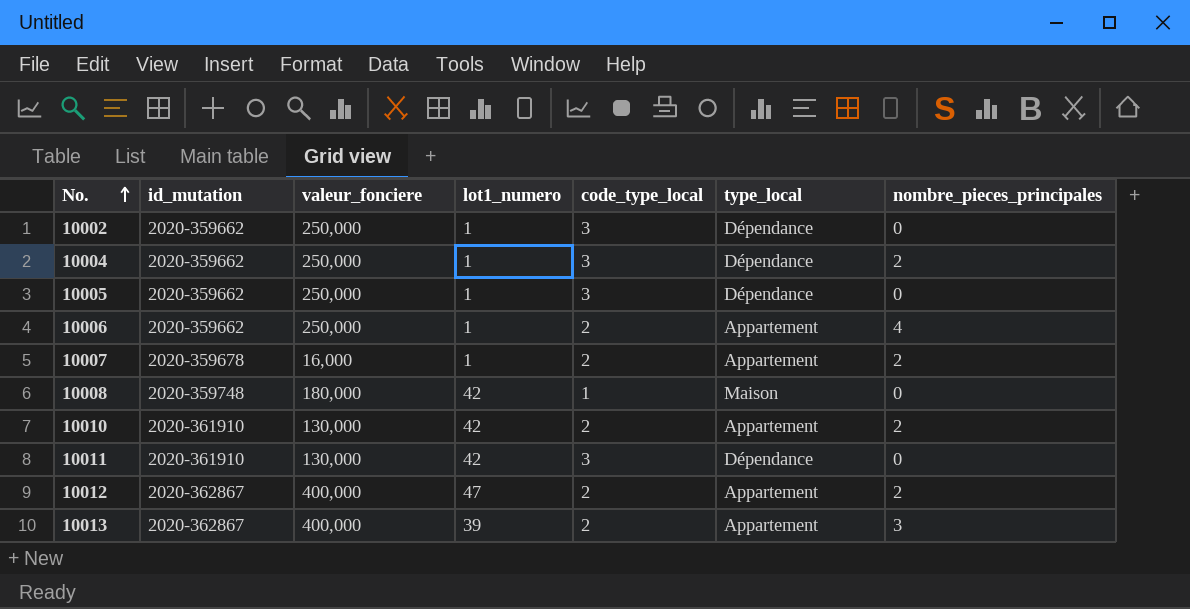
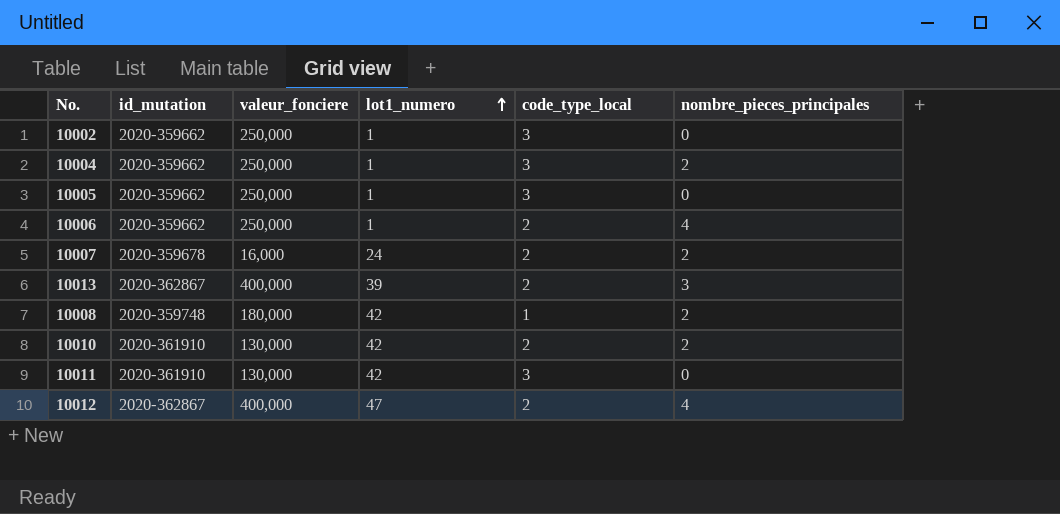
row order: No. ascending -> lot1_numero ascending
column type_local | position: 6 -> none
10007 | lot1_numero: 1 -> 24
10008 | nombre_pieces_principales: 0 -> 2
10012 | nombre_pieces_principales: 2 -> 4

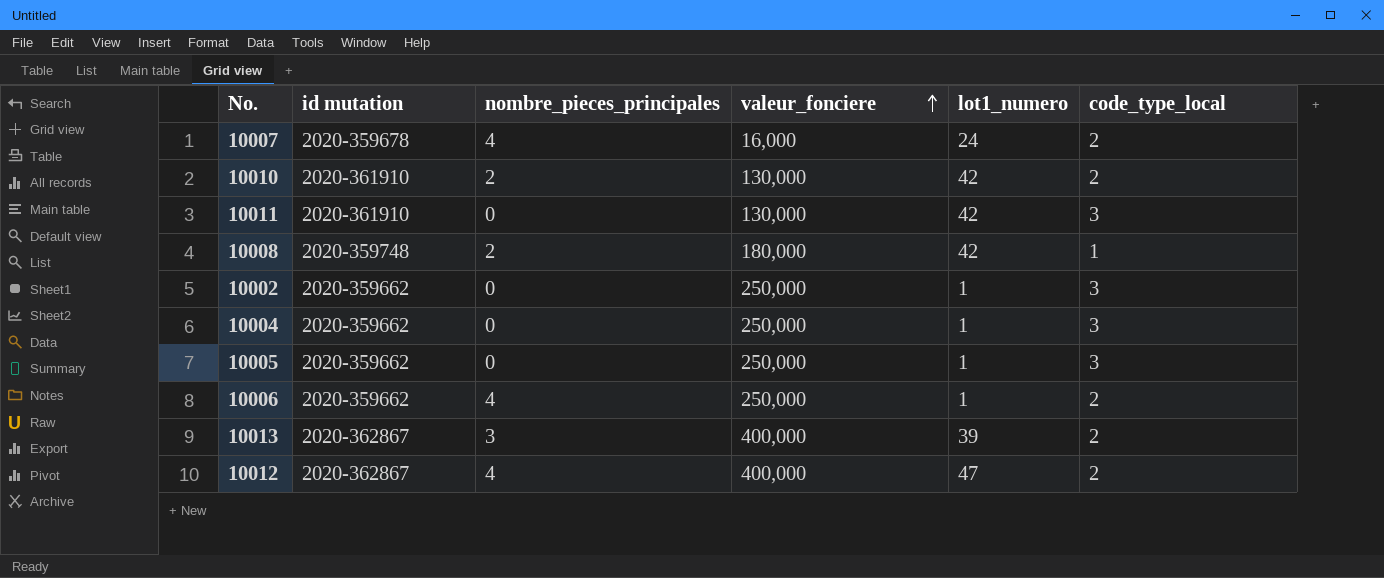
row order: lot1_numero ascending -> valeur_fonciere ascending
column name: id_mutation -> id mutation
column nombre_pieces_principales | position: 6 -> 3
10007 | nombre_pieces_principales: 2 -> 4
10004 | nombre_pieces_principales: 2 -> 0

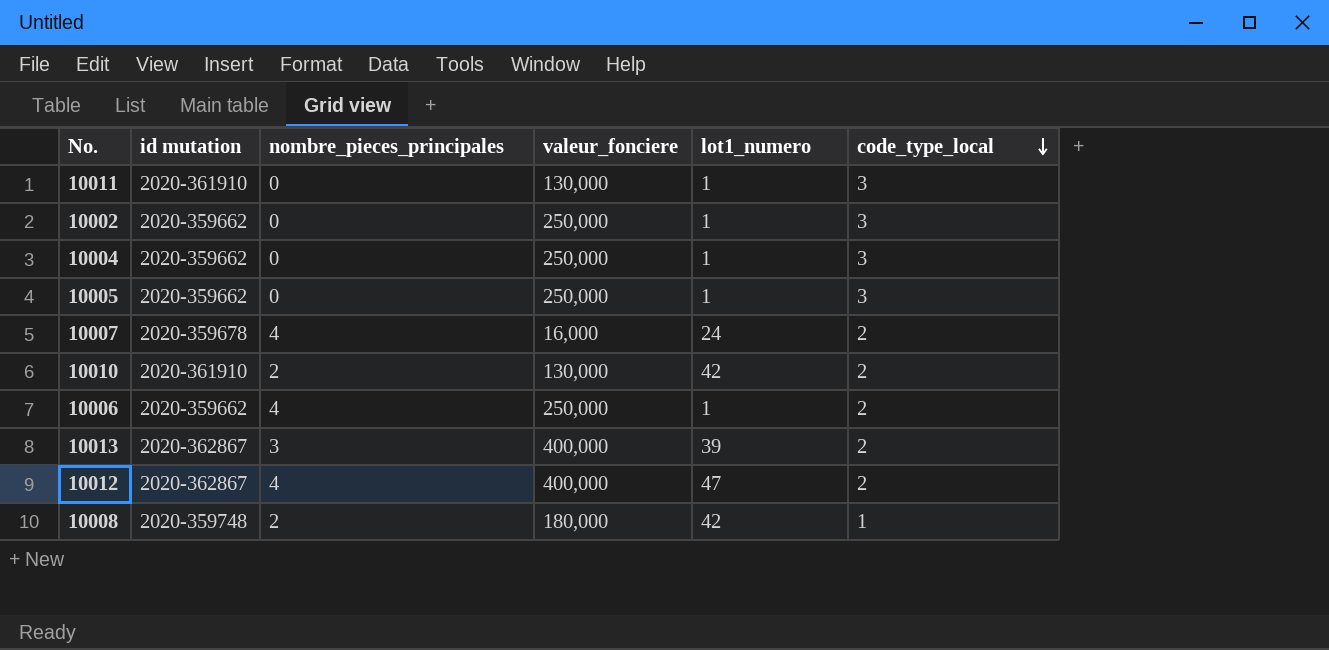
row order: valeur_fonciere ascending -> code_type_local descending
10011 | lot1_numero: 42 -> 1

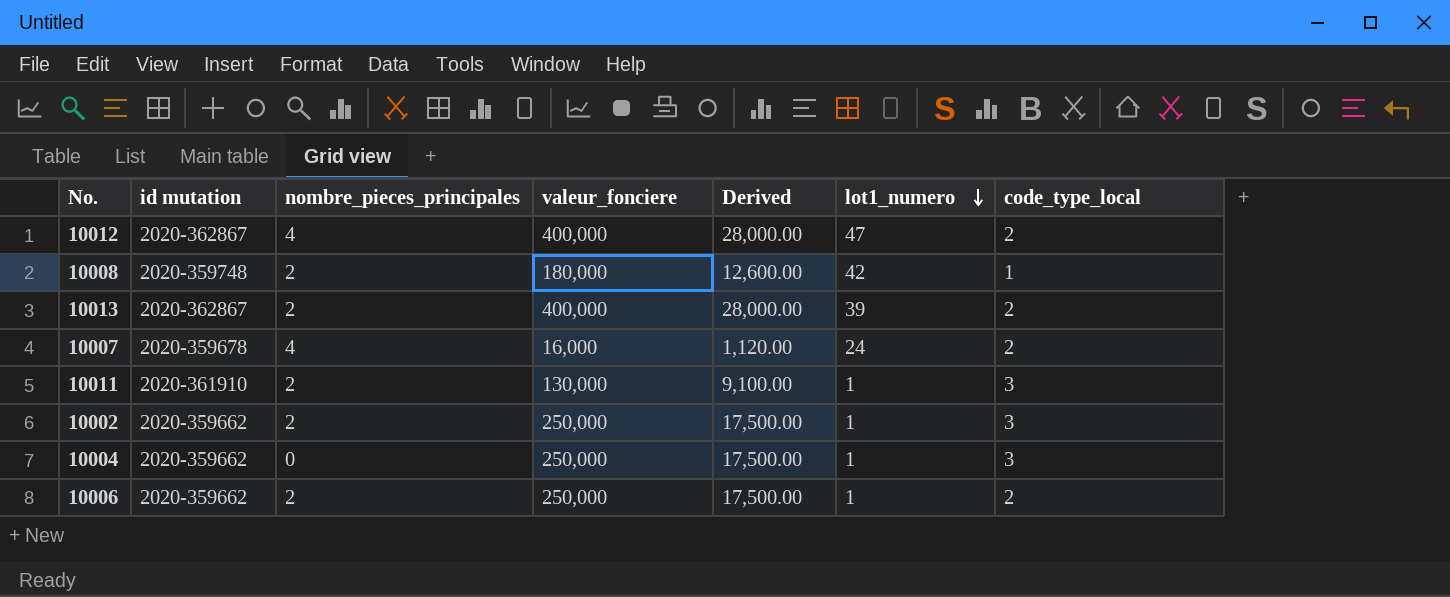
row order: code_type_local descending -> lot1_numero descending
column Derived | formula: none -> [valeur_fonciere] * 0.07
row 10005: 2020-359662 | 0 | 250,000 | 1 | 3 -> none
row 10010: 2020-361910 | 2 | 130,000 | 42 | 2 -> none
10013 | nombre_pieces_principales: 3 -> 2
10011 | nombre_pieces_principales: 0 -> 2
10002 | nombre_pieces_principales: 0 -> 2
10006 | nombre_pieces_principales: 4 -> 2

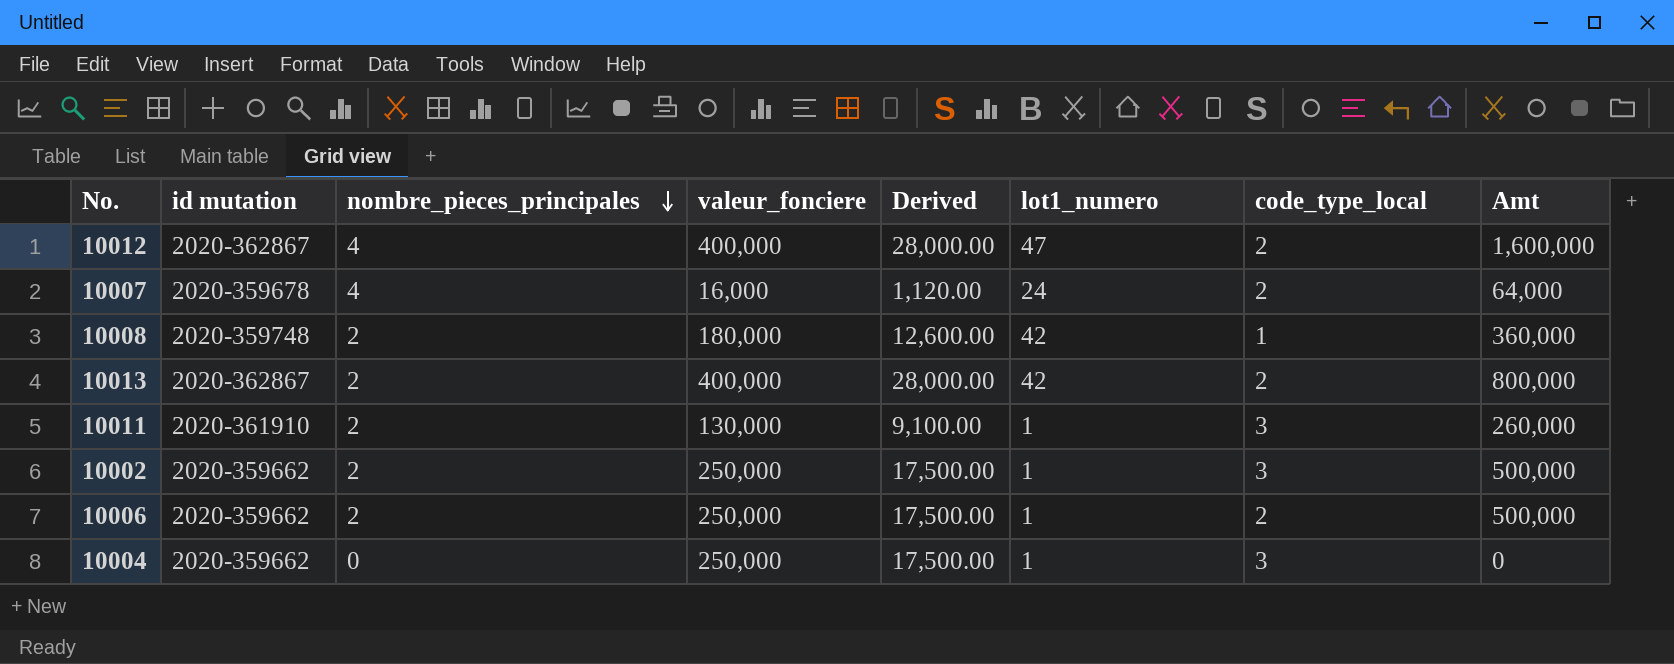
row order: lot1_numero descending -> nombre_pieces_principales descending
column Amt | formula: none -> [nombre_pieces_principales] * [valeur_fonciere]
10013 | lot1_numero: 39 -> 42

